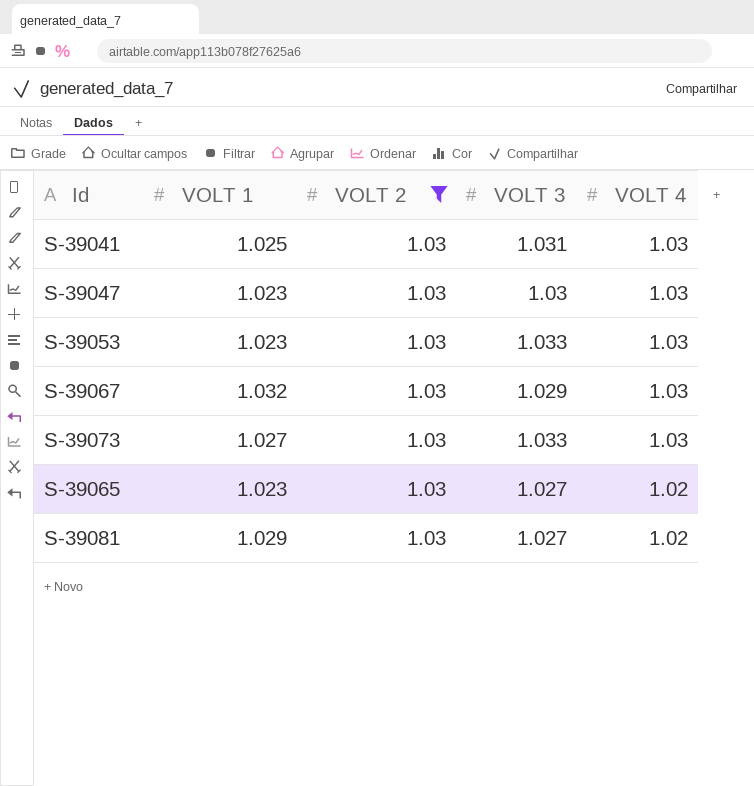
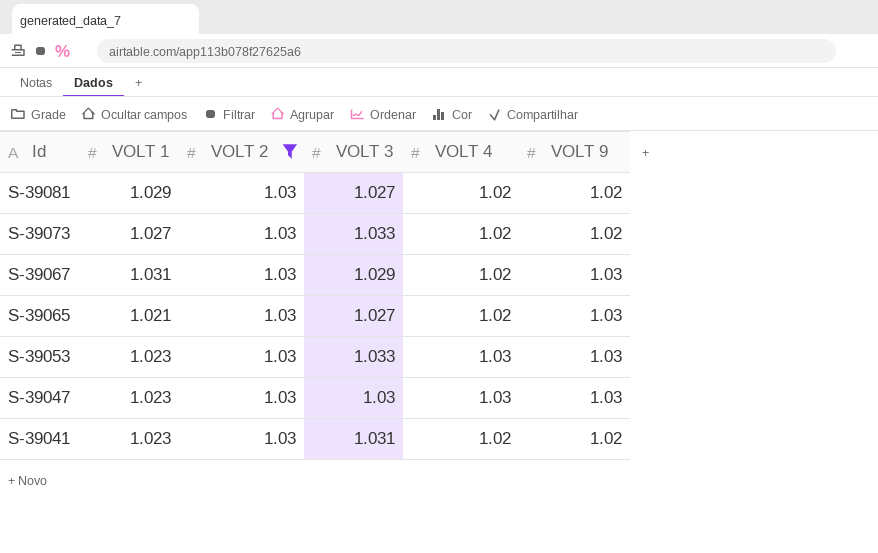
row order: VOLT 4 descending -> Id descending
column VOLT 9 | position: none -> 6
S-39073 | VOLT 4: 1.03 -> 1.02
S-39067 | VOLT 1: 1.032 -> 1.031
S-39067 | VOLT 4: 1.03 -> 1.02
S-39065 | VOLT 1: 1.023 -> 1.021
S-39041 | VOLT 1: 1.025 -> 1.023
S-39041 | VOLT 4: 1.03 -> 1.02

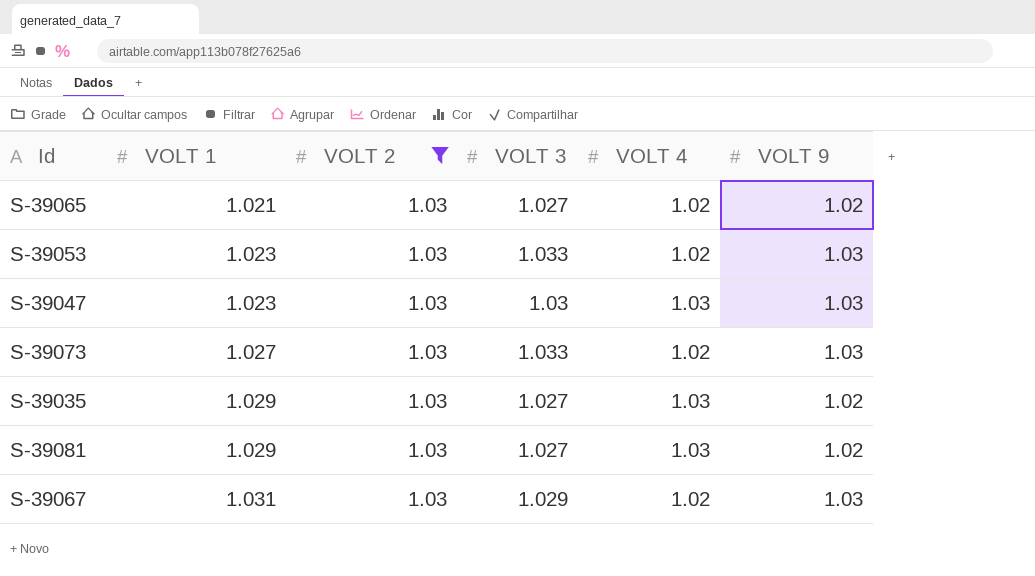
row order: Id descending -> VOLT 1 ascending
row S-39041: 1.023 | 1.03 | 1.031 | 1.02 | 1.02 -> none
S-39065 | VOLT 9: 1.03 -> 1.02
S-39053 | VOLT 4: 1.03 -> 1.02
S-39073 | VOLT 9: 1.02 -> 1.03
row S-39035: none -> 1.029 | 1.03 | 1.027 | 1.03 | 1.02
S-39081 | VOLT 4: 1.02 -> 1.03

